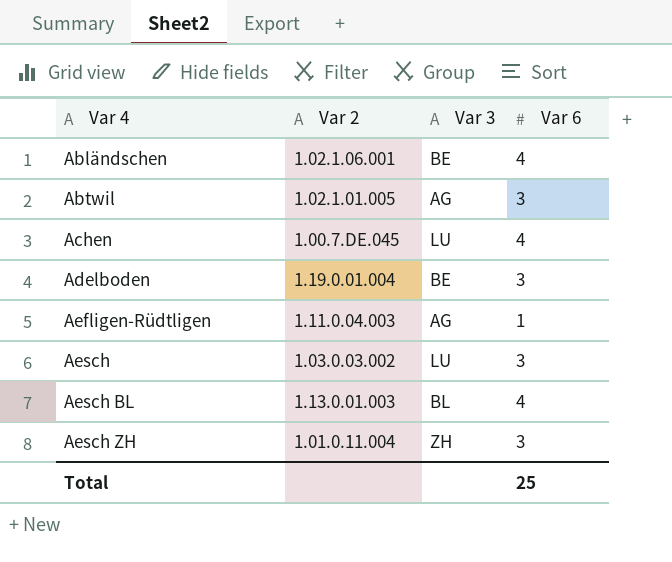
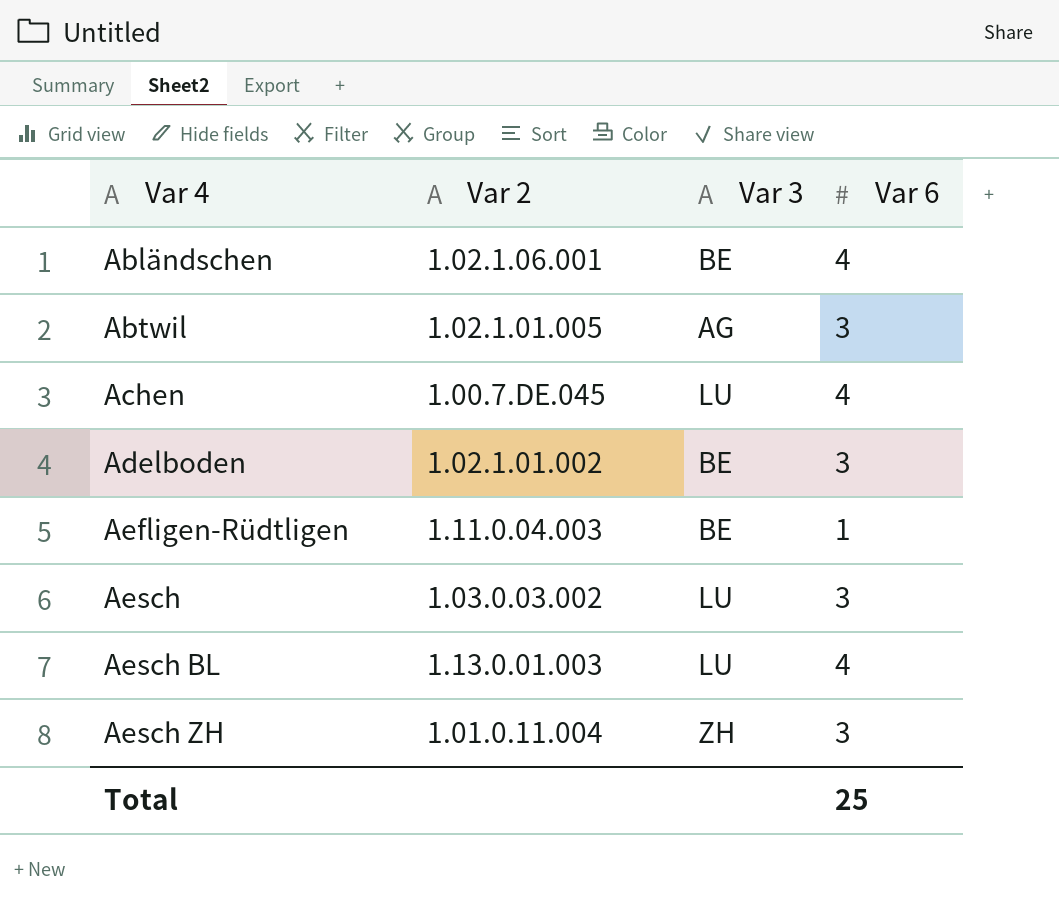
Adelboden | Var 2: 1.19.0.01.004 -> 1.02.1.01.002
Aefligen-Rüdtligen | Var 3: AG -> BE
Aesch BL | Var 3: BL -> LU

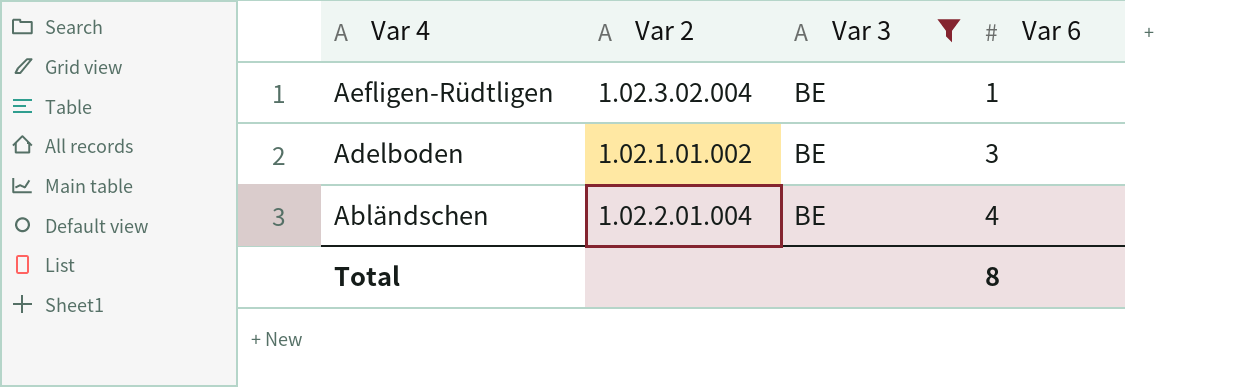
filter: none -> Var 3 = BE
row order: Var 4 ascending -> Var 4 descending
Aefligen-Rüdtligen | Var 2: 1.11.0.04.003 -> 1.02.3.02.004
Abländschen | Var 2: 1.02.1.06.001 -> 1.02.2.01.004
Total | Var 6: 25 -> 8

